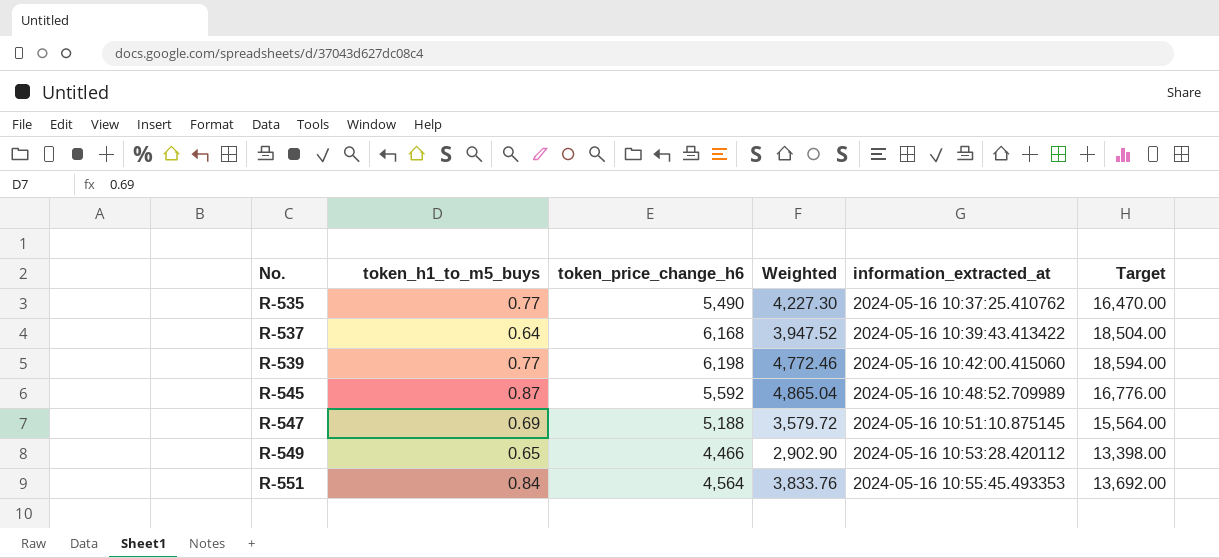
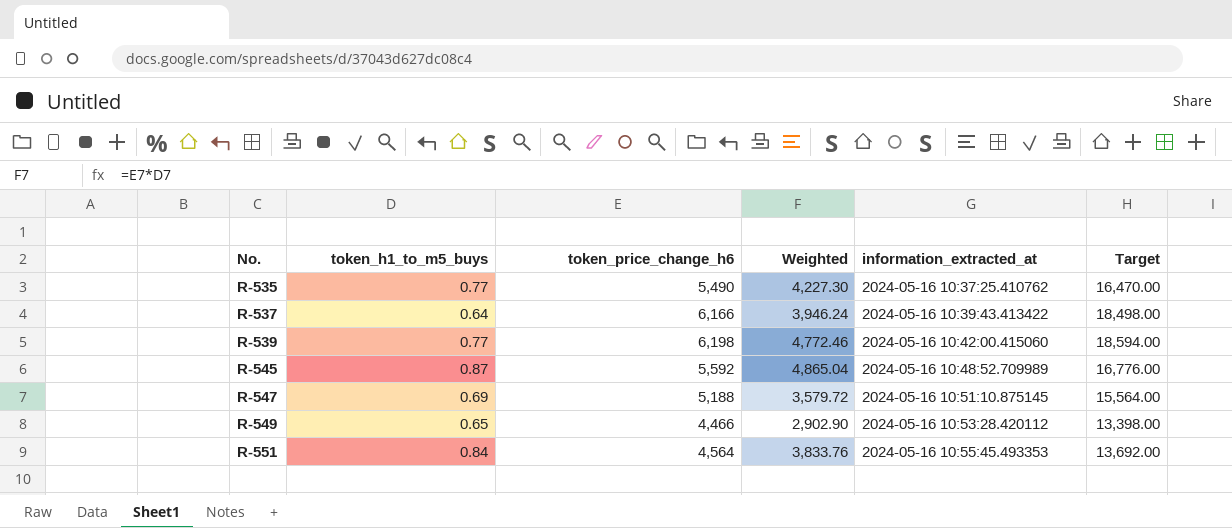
R-537 | token_price_change_h6: 6,168 -> 6,166
R-537 | Weighted: 3,947.52 -> 3,946.24
R-537 | Target: 18,504.00 -> 18,498.00

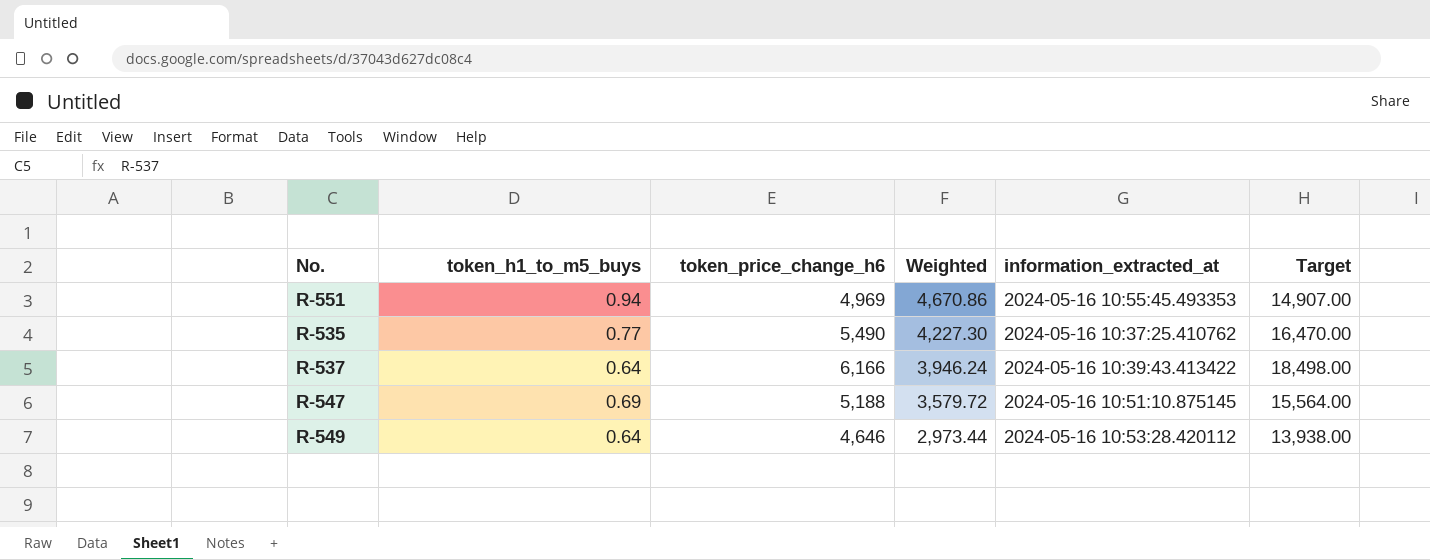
row order: No. ascending -> Weighted descending
row R-539: 0.77 | 6,198 | 4,772.46 | 2024-05-16 10:42:00.415060 | 18,594.00 -> none
row R-545: 0.87 | 5,592 | 4,865.04 | 2024-05-16 10:48:52.709989 | 16,776.00 -> none
R-551 | token_h1_to_m5_buys: 0.84 -> 0.94
R-551 | token_price_change_h6: 4,564 -> 4,969
R-551 | Weighted: 3,833.76 -> 4,670.86
R-551 | Target: 13,692.00 -> 14,907.00
R-549 | token_h1_to_m5_buys: 0.65 -> 0.64
R-549 | token_price_change_h6: 4,466 -> 4,646
R-549 | Weighted: 2,902.90 -> 2,973.44
R-549 | Target: 13,398.00 -> 13,938.00

